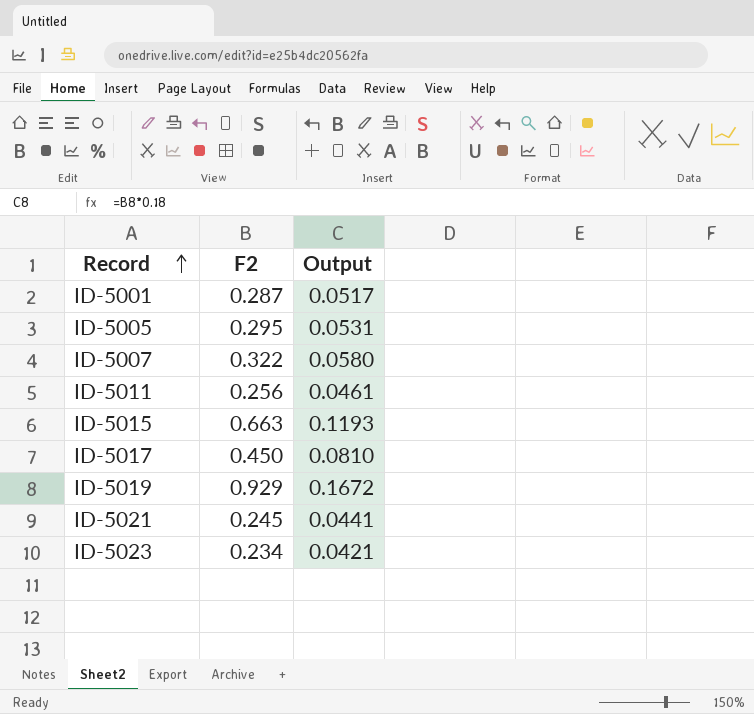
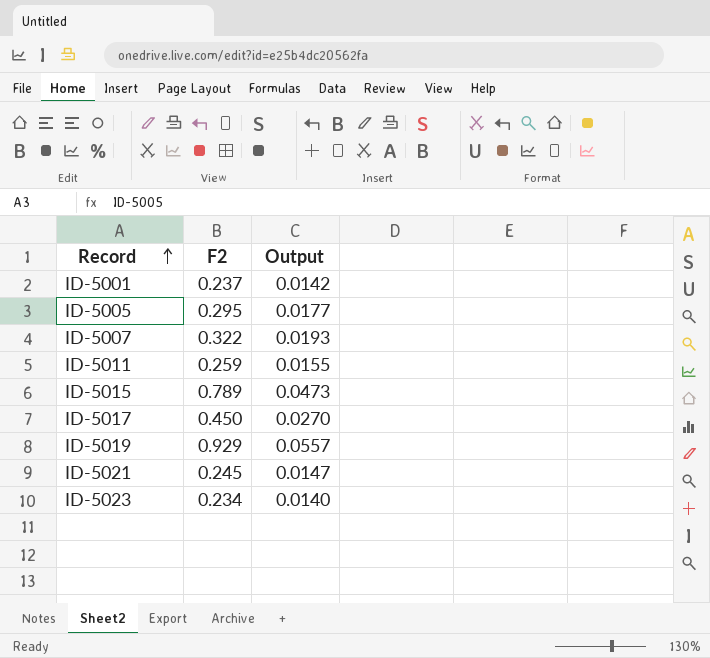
column Output | formula: [F2] * 0.18 -> [F2] * 0.06
ID-5001 | F2: 0.287 -> 0.237
ID-5011 | F2: 0.256 -> 0.259
ID-5015 | F2: 0.663 -> 0.789

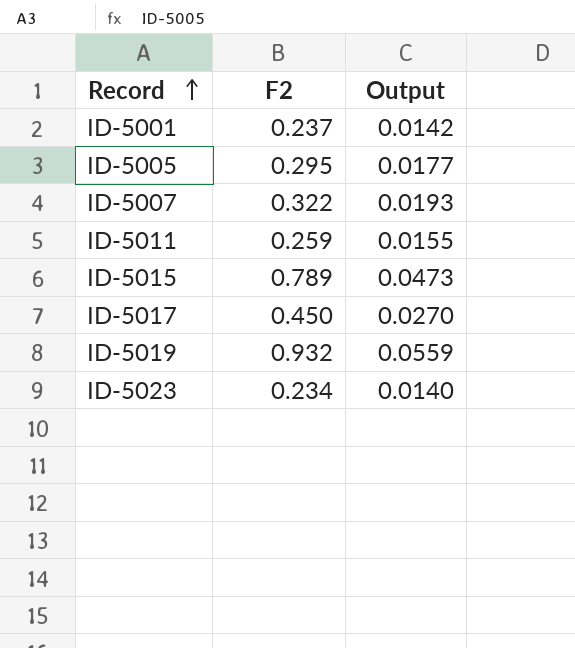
row ID-5021: 0.245 | 0.0147 -> none
ID-5019 | F2: 0.929 -> 0.932
ID-5019 | Output: 0.0557 -> 0.0559

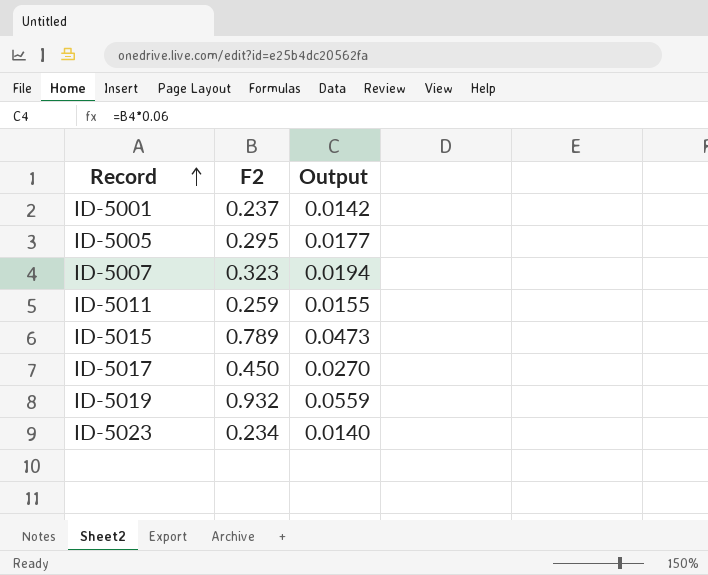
ID-5007 | F2: 0.322 -> 0.323
ID-5007 | Output: 0.0193 -> 0.0194

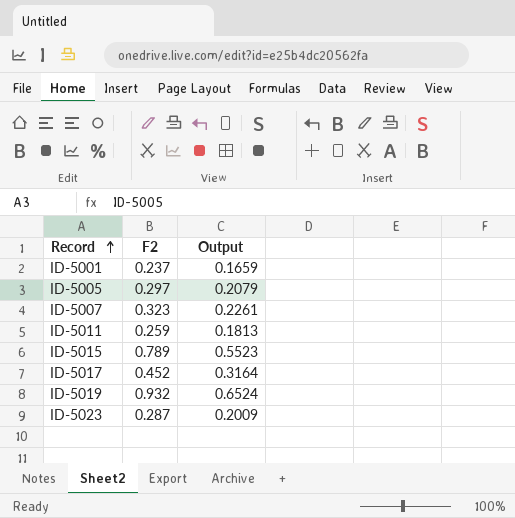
column Output | formula: [F2] * 0.06 -> [F2] * 0.7
ID-5005 | F2: 0.295 -> 0.297
ID-5017 | F2: 0.450 -> 0.452
ID-5023 | F2: 0.234 -> 0.287

